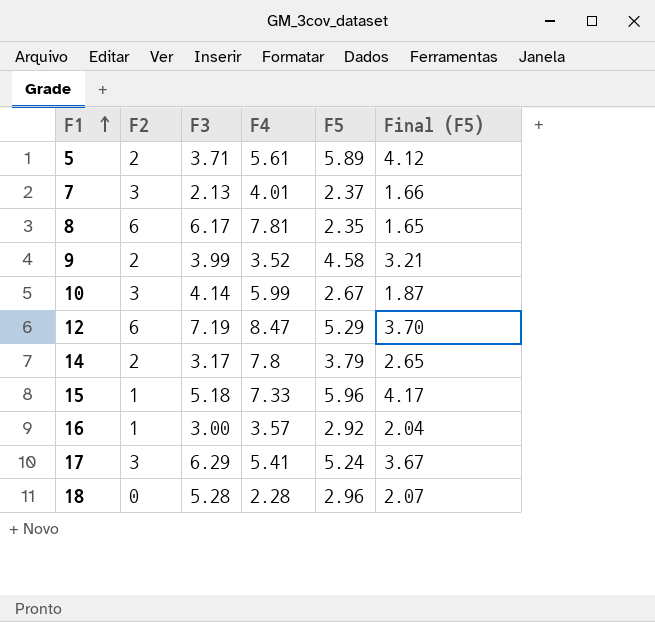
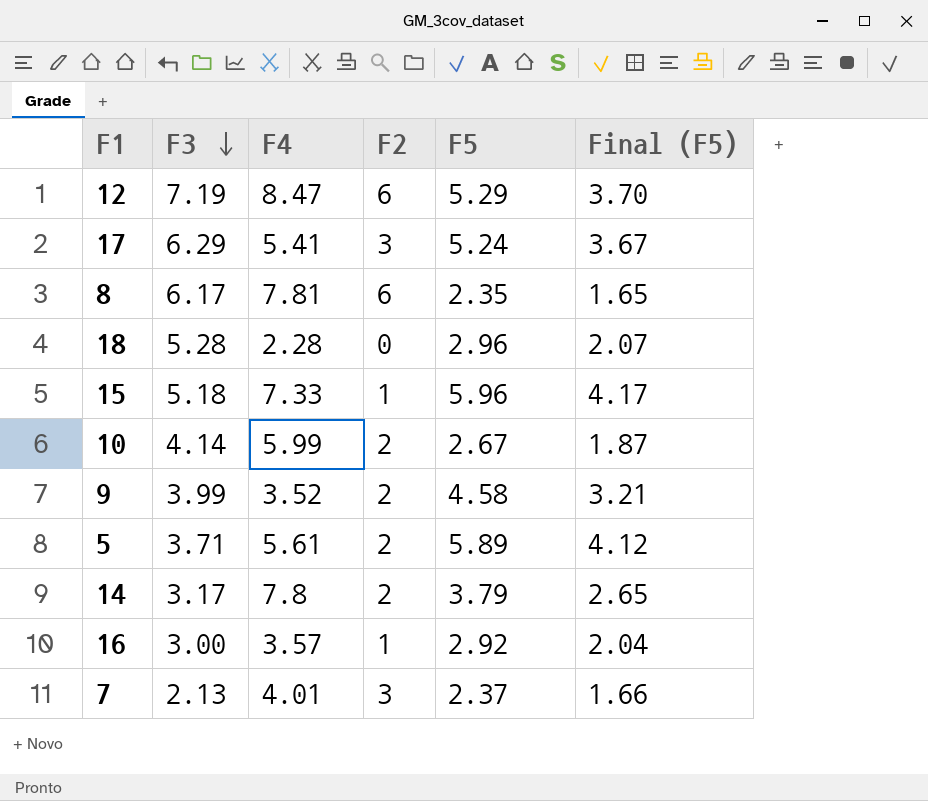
row order: F1 ascending -> F3 descending
column F2 | position: 2 -> 4
10 | F2: 3 -> 2

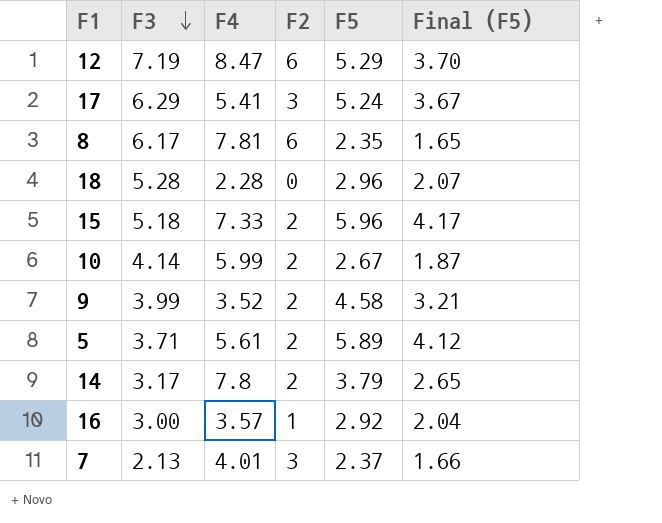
15 | F2: 1 -> 2

